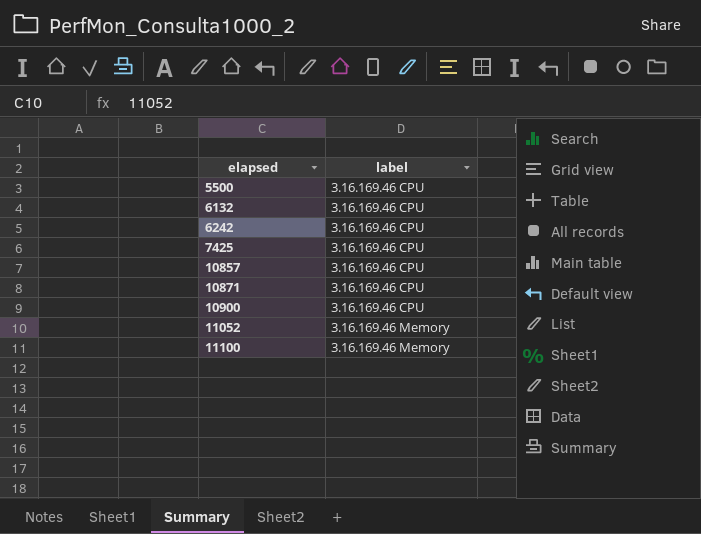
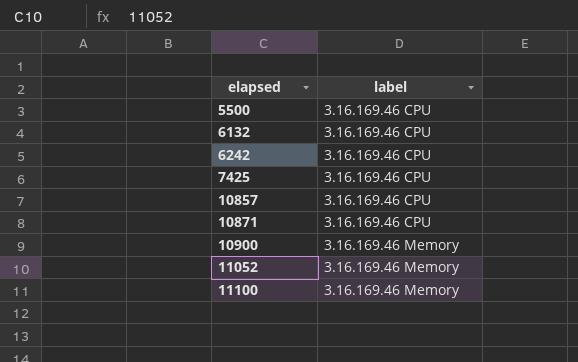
10900 | label: 3.16.169.46 CPU -> 3.16.169.46 Memory

